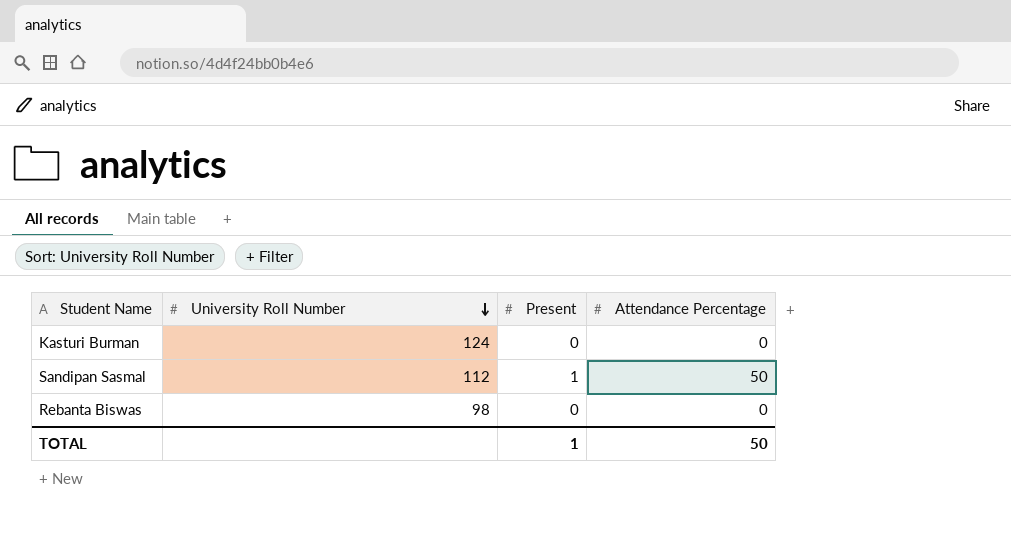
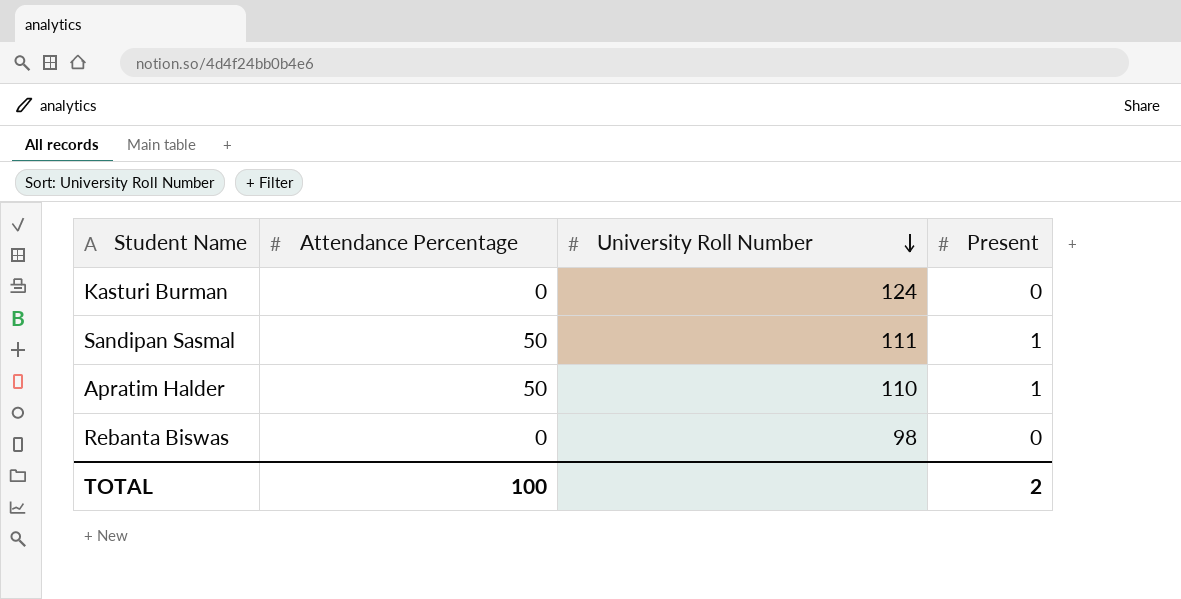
column Attendance Percentage | position: 4 -> 2
Sandipan Sasmal | University Roll Number: 112 -> 111
row Apratim Halder: none -> 50 | 110 | 1
TOTAL | Attendance Percentage: 50 -> 100
TOTAL | Present: 1 -> 2

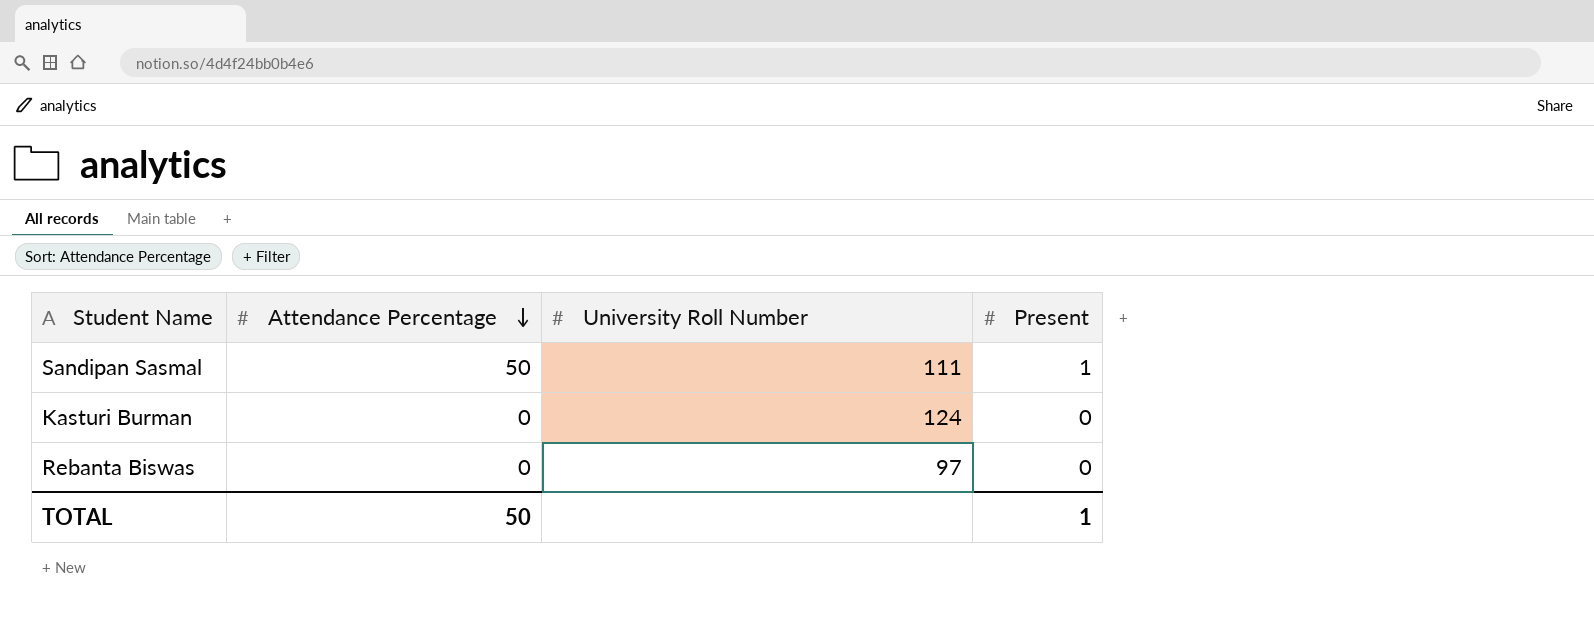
row order: University Roll Number descending -> Attendance Percentage descending
row Apratim Halder: 50 | 110 | 1 -> none
Rebanta Biswas | University Roll Number: 98 -> 97
TOTAL | Attendance Percentage: 100 -> 50
TOTAL | Present: 2 -> 1

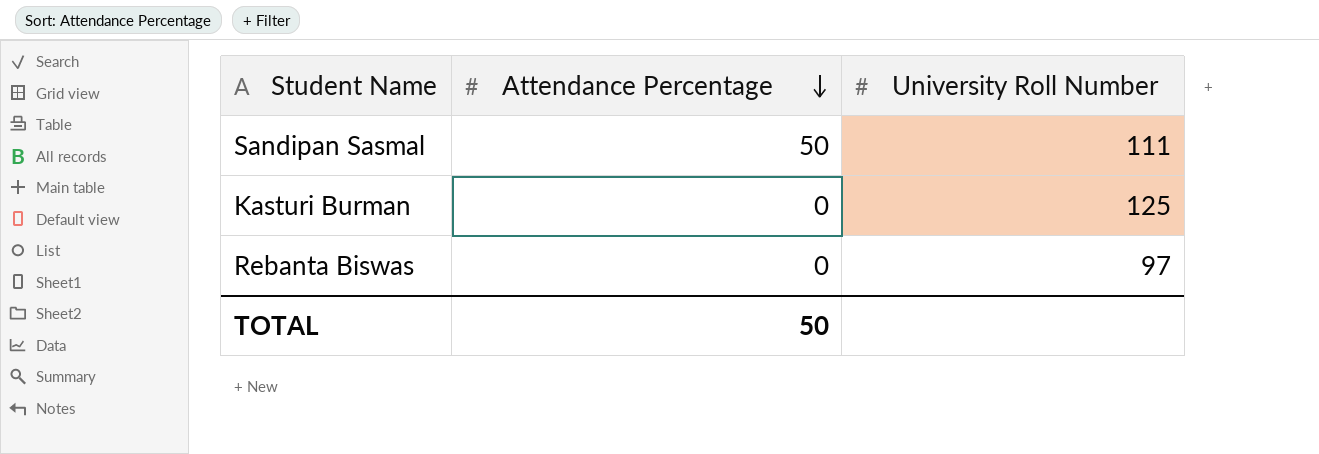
column Present | position: 4 -> none
Kasturi Burman | University Roll Number: 124 -> 125

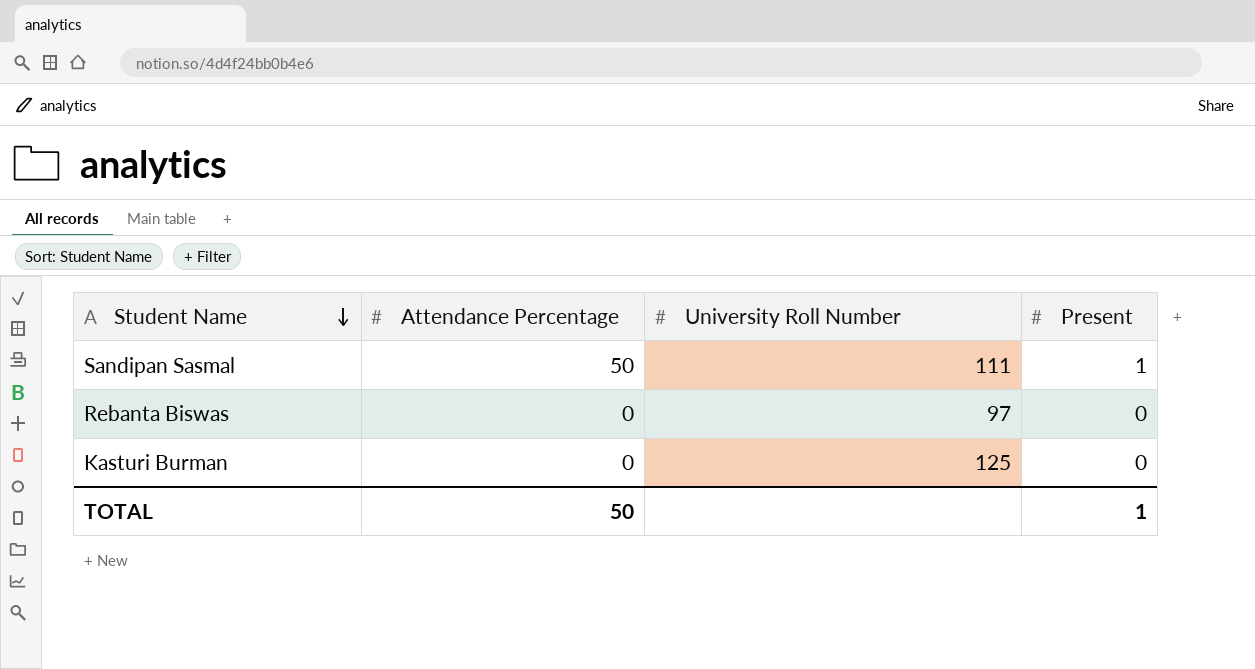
row order: Attendance Percentage descending -> Student Name descending
column Present | position: none -> 4

